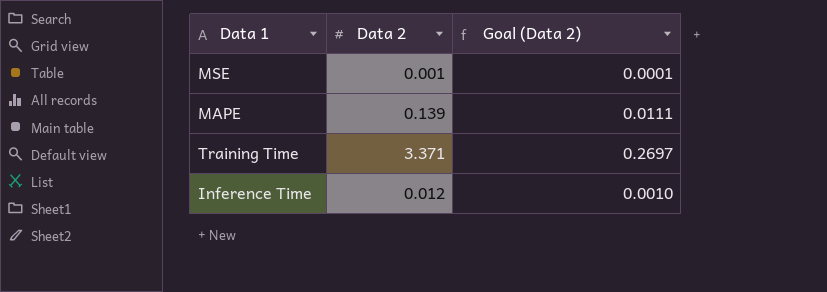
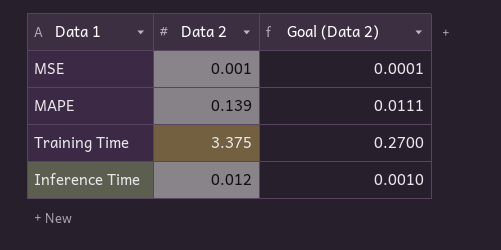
Training Time | Data 2: 3.371 -> 3.375
Training Time | Goal (Data 2): 0.2697 -> 0.2700

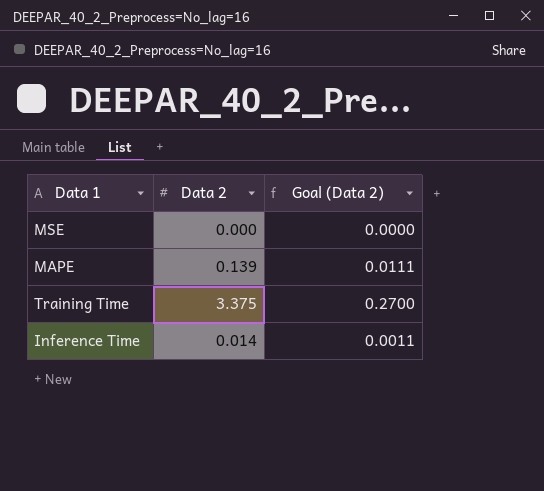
MSE | Data 2: 0.001 -> 0.000
MSE | Goal (Data 2): 0.0001 -> 0.0000
Inference Time | Data 2: 0.012 -> 0.014
Inference Time | Goal (Data 2): 0.0010 -> 0.0011

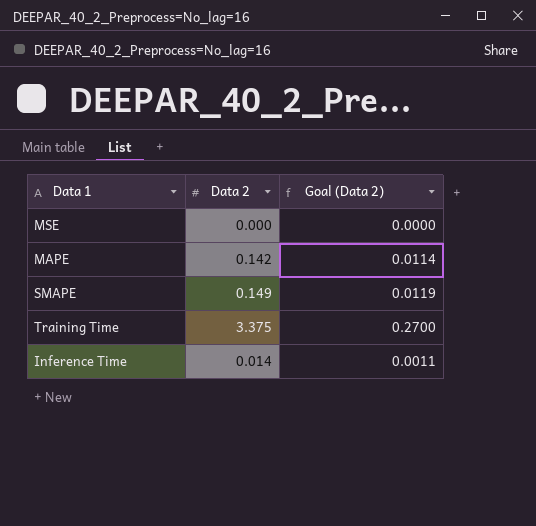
MAPE | Data 2: 0.139 -> 0.142
MAPE | Goal (Data 2): 0.0111 -> 0.0114
row SMAPE: none -> 0.149 | 0.0119

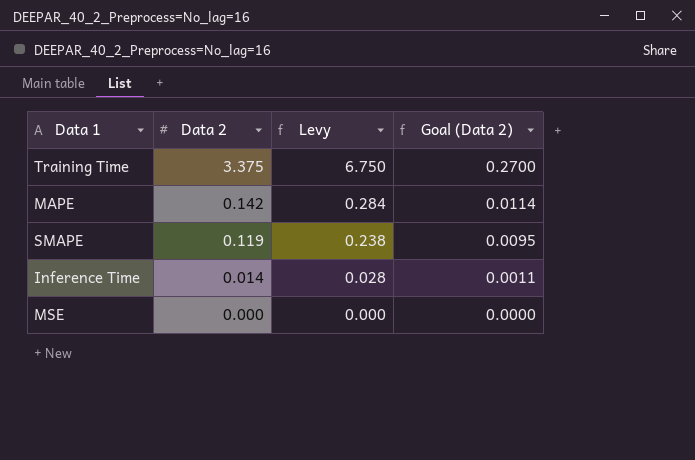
row order: none -> Data 2 descending
column Levy | formula: none -> [Data 2] * 2
SMAPE | Data 2: 0.149 -> 0.119
SMAPE | Goal (Data 2): 0.0119 -> 0.0095

